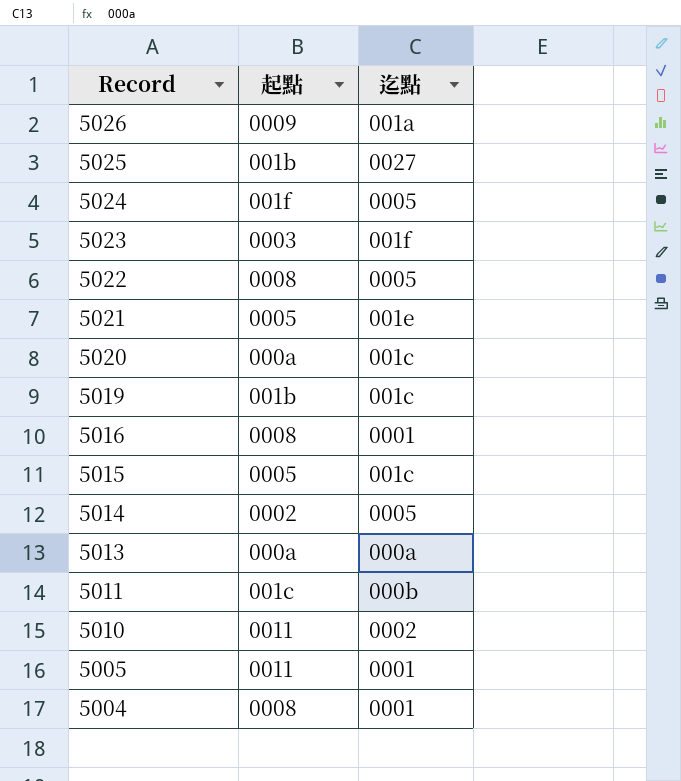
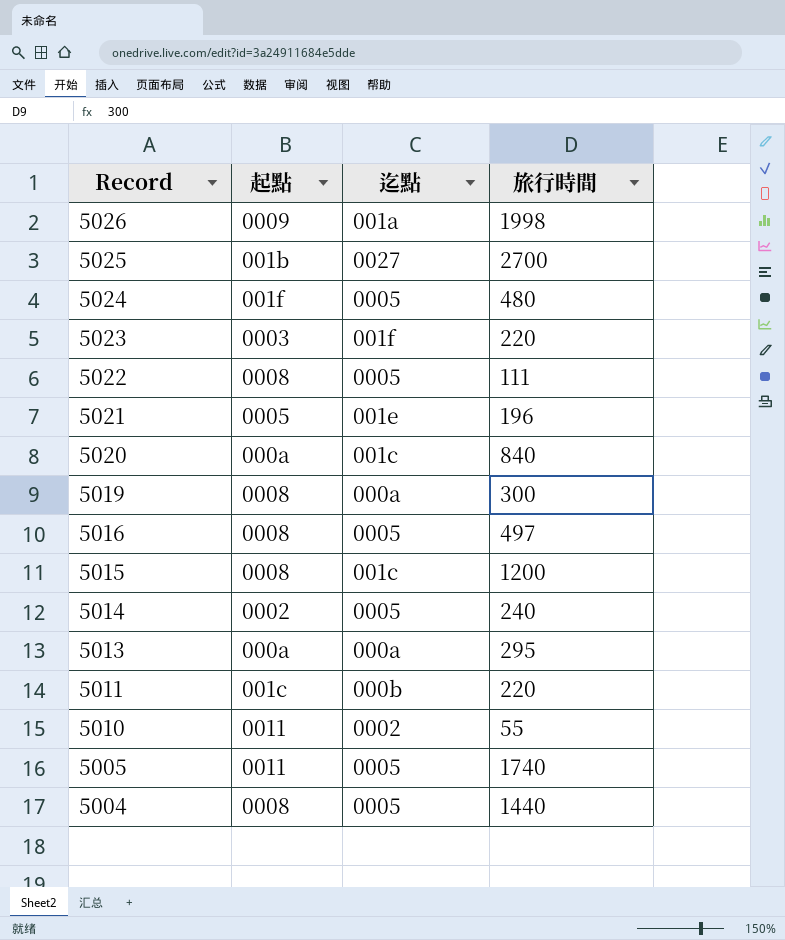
column 旅行時間 | position: none -> 4
5019 | 起點: 001b -> 0008
5019 | 迄點: 001c -> 000a
5016 | 迄點: 0001 -> 0005
5015 | 起點: 0005 -> 0008
5005 | 迄點: 0001 -> 0005
5004 | 迄點: 0001 -> 0005

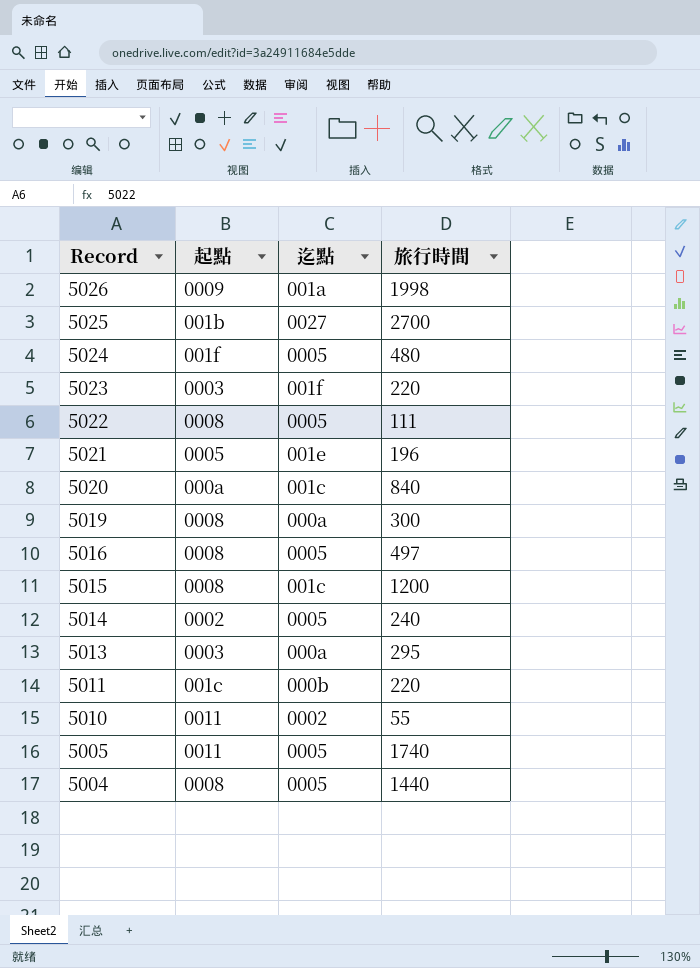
5013 | 起點: 000a -> 0003

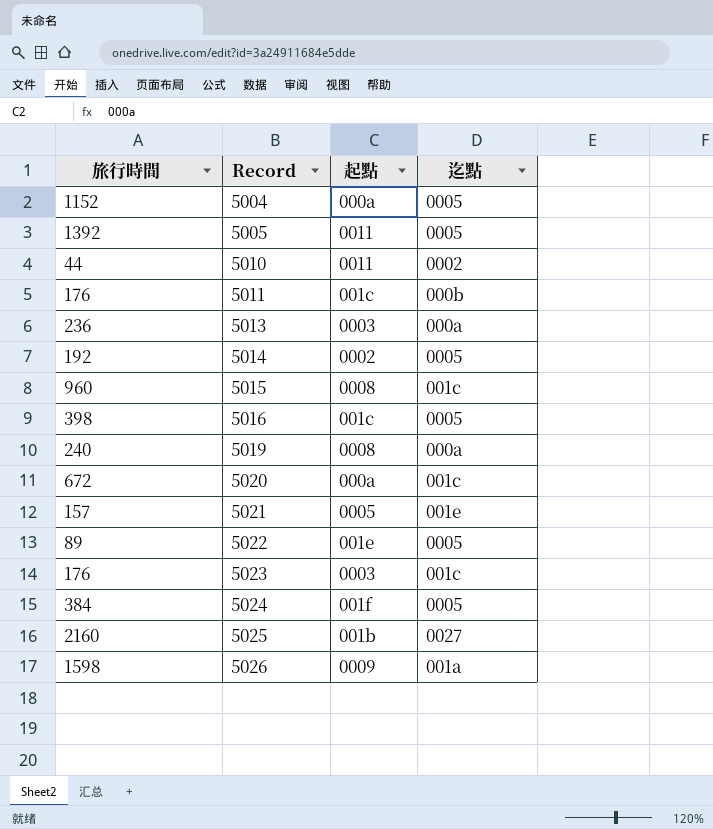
row order: Record descending -> Record ascending
column 旅行時間 | position: 4 -> 1
5004 | 旅行時間: 1440 -> 1152
5004 | 起點: 0008 -> 000a
5005 | 旅行時間: 1740 -> 1392
5010 | 旅行時間: 55 -> 44
5011 | 旅行時間: 220 -> 176
5013 | 旅行時間: 295 -> 236
5014 | 旅行時間: 240 -> 192
5015 | 旅行時間: 1200 -> 960
5016 | 旅行時間: 497 -> 398
5016 | 起點: 0008 -> 001c
5019 | 旅行時間: 300 -> 240
5020 | 旅行時間: 840 -> 672
5021 | 旅行時間: 196 -> 157
5022 | 旅行時間: 111 -> 89
5022 | 起點: 0008 -> 001e
5023 | 旅行時間: 220 -> 176
5023 | 迄點: 001f -> 001c
5024 | 旅行時間: 480 -> 384
5025 | 旅行時間: 2700 -> 2160
5026 | 旅行時間: 1998 -> 1598

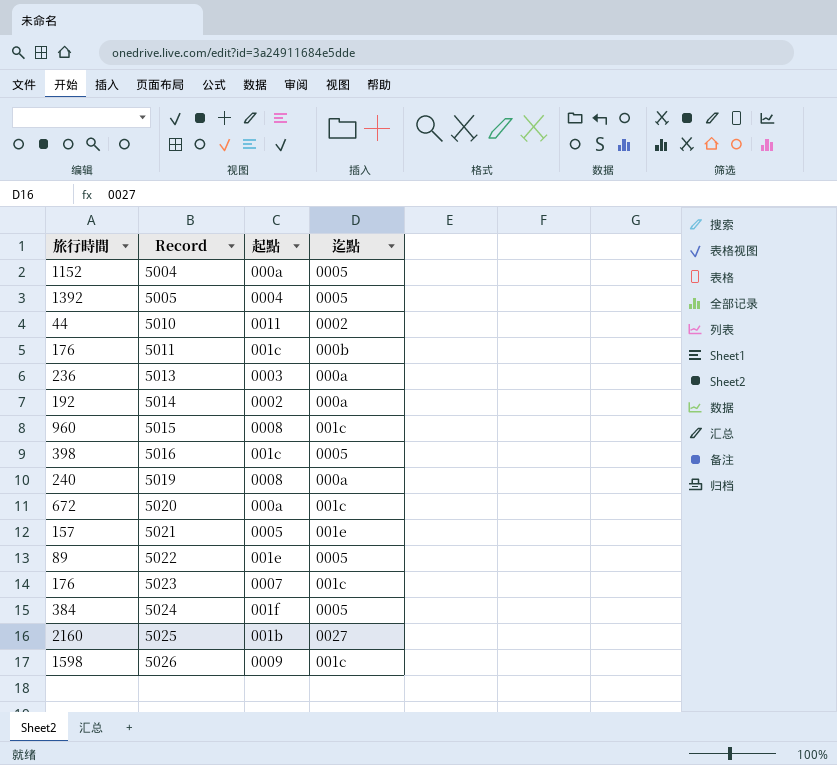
5005 | 起點: 0011 -> 0004
5014 | 迄點: 0005 -> 000a
5023 | 起點: 0003 -> 0007
5026 | 迄點: 001a -> 001c

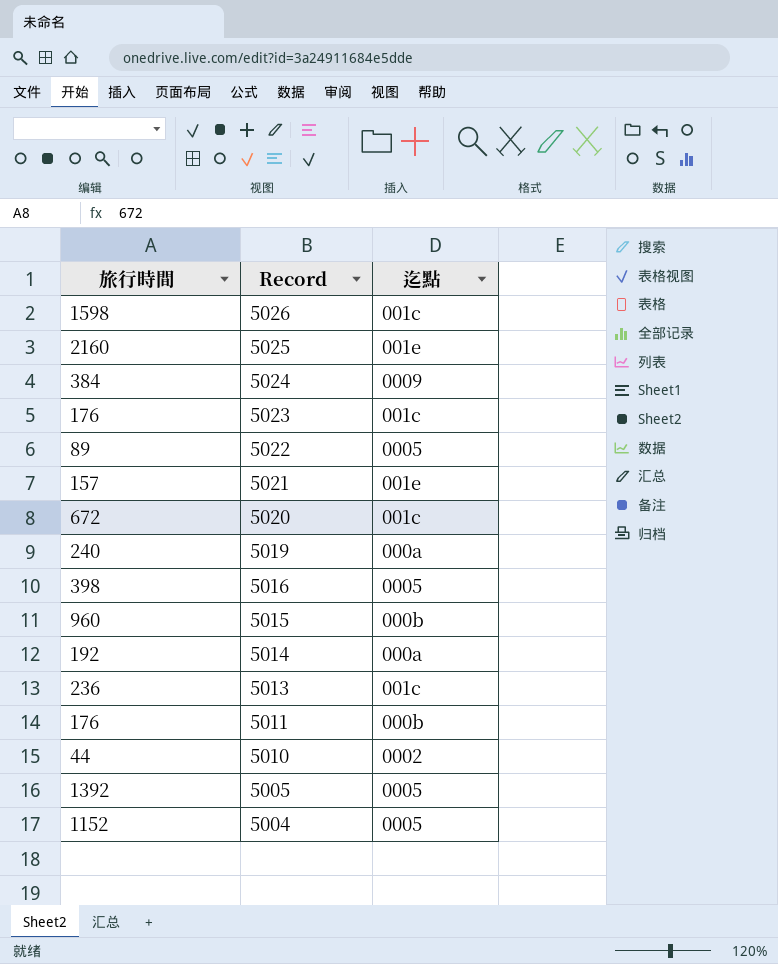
row order: Record ascending -> Record descending
column 起點 | position: 3 -> none
5025 | 迄點: 0027 -> 001e
5024 | 迄點: 0005 -> 0009
5015 | 迄點: 001c -> 000b
5013 | 迄點: 000a -> 001c

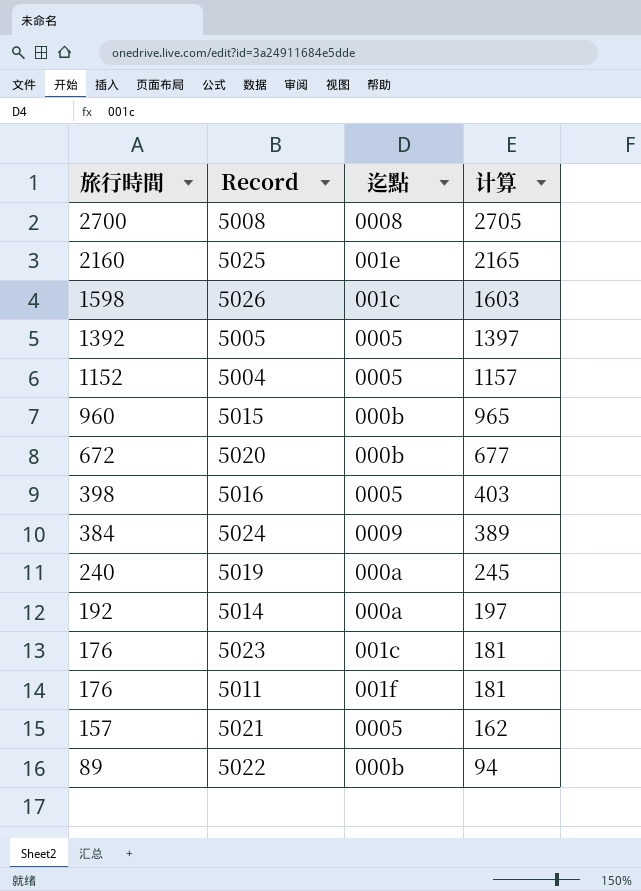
row order: Record descending -> 旅行時間 descending
column 计算 | formula: none -> [旅行時間] + 5
row 5013: 236 | 001c -> none
row 5010: 44 | 0002 -> none
row 5008: none -> 2700 | 0008 | 2705
5020 | 迄點: 001c -> 000b
5011 | 迄點: 000b -> 001f
5021 | 迄點: 001e -> 0005
5022 | 迄點: 0005 -> 000b

